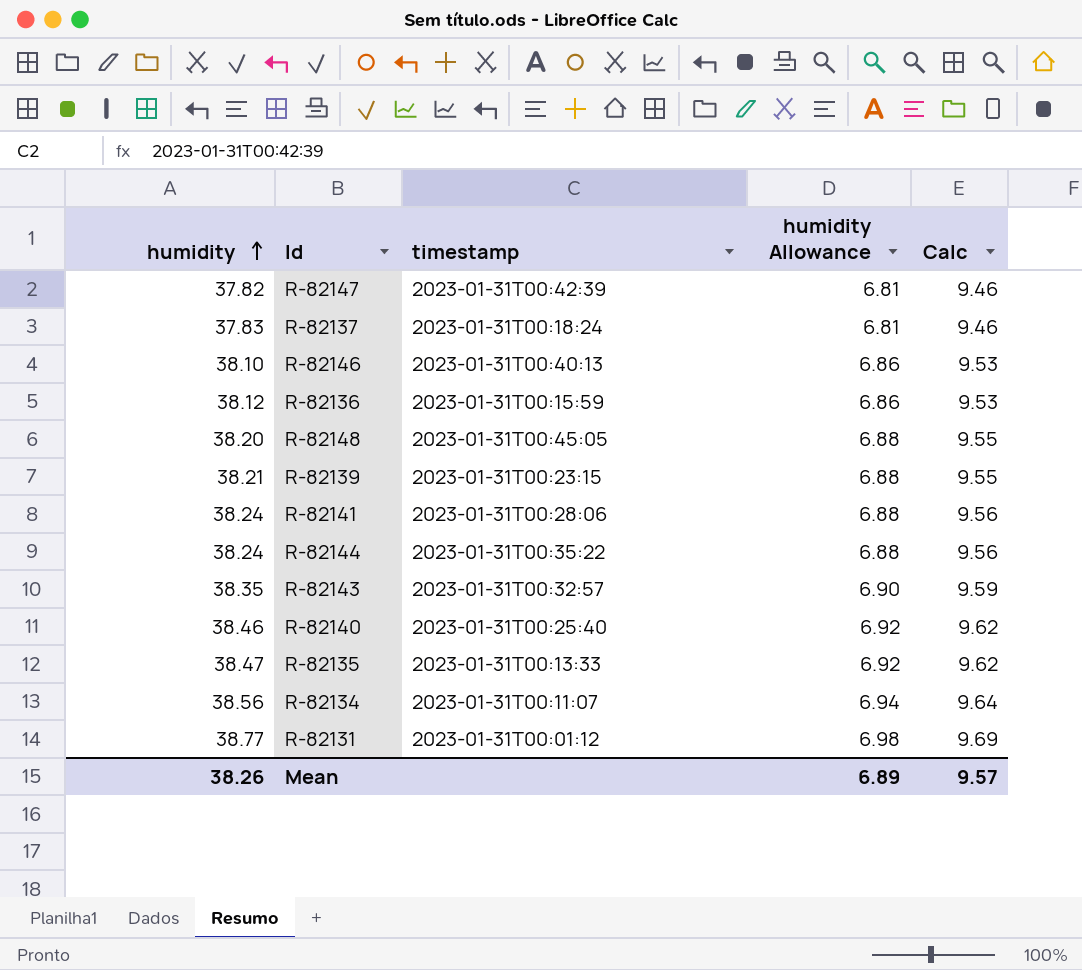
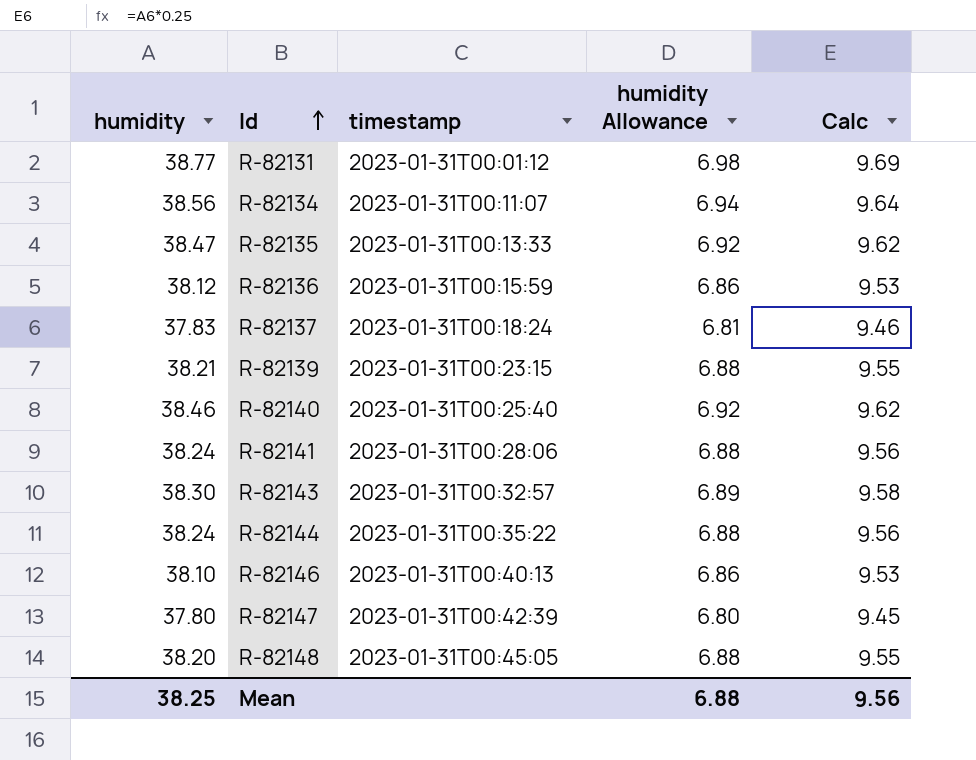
row order: humidity ascending -> Id ascending
R-82143 | humidity: 38.35 -> 38.30
R-82143 | humidity Allowance: 6.90 -> 6.89
R-82143 | Calc: 9.59 -> 9.58
R-82147 | humidity: 37.82 -> 37.80
R-82147 | humidity Allowance: 6.81 -> 6.80
R-82147 | Calc: 9.46 -> 9.45
Mean | humidity: 38.26 -> 38.25
Mean | humidity Allowance: 6.89 -> 6.88
Mean | Calc: 9.57 -> 9.56

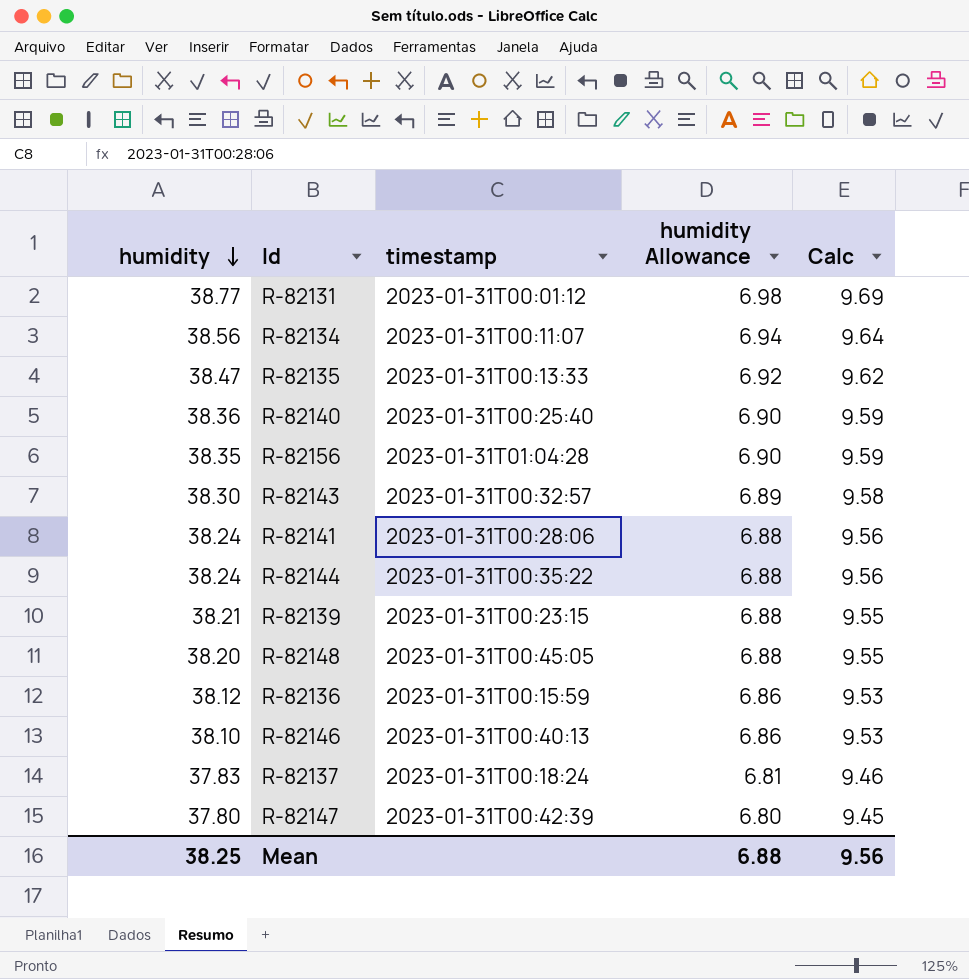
row order: Id ascending -> humidity descending
R-82140 | humidity: 38.46 -> 38.36
R-82140 | humidity Allowance: 6.92 -> 6.90
R-82140 | Calc: 9.62 -> 9.59
row R-82156: none -> 38.35 | 2023-01-31T01:04:28 | 6.90 | 9.59

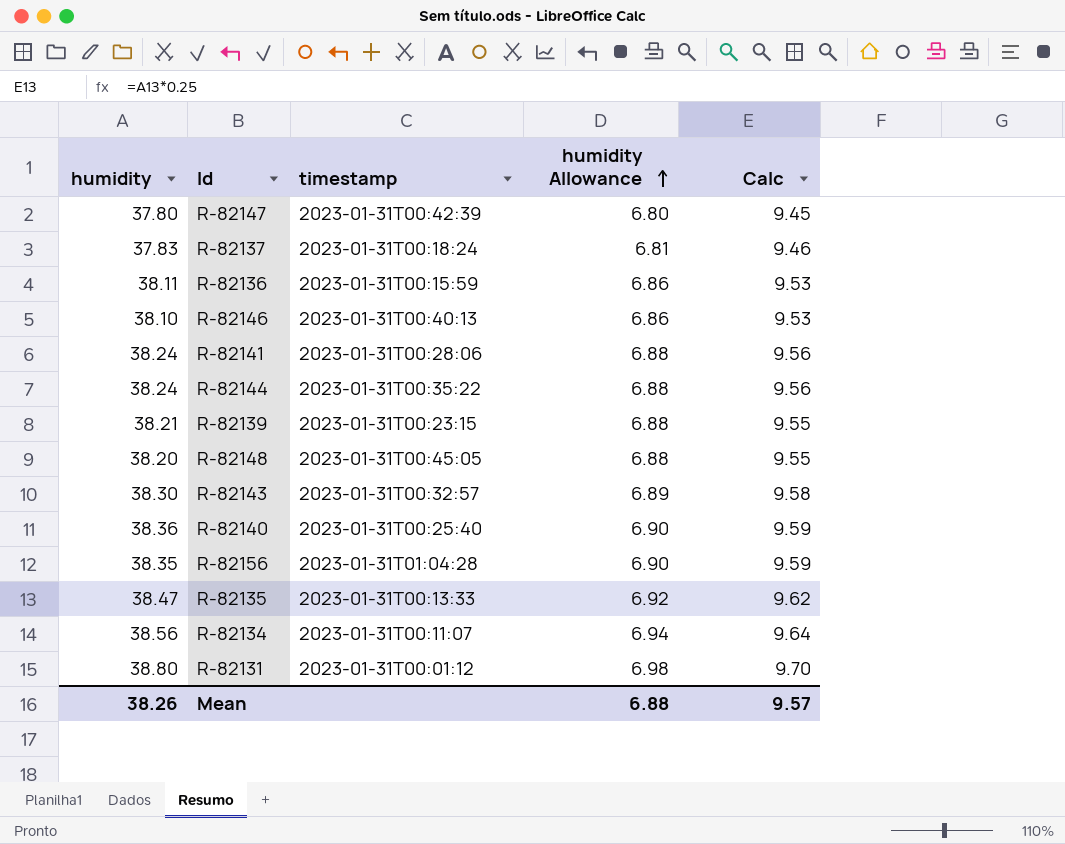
row order: humidity descending -> humidity Allowance ascending
R-82136 | humidity: 38.12 -> 38.11
R-82131 | humidity: 38.77 -> 38.80
R-82131 | Calc: 9.69 -> 9.70
Mean | humidity: 38.25 -> 38.26
Mean | Calc: 9.56 -> 9.57

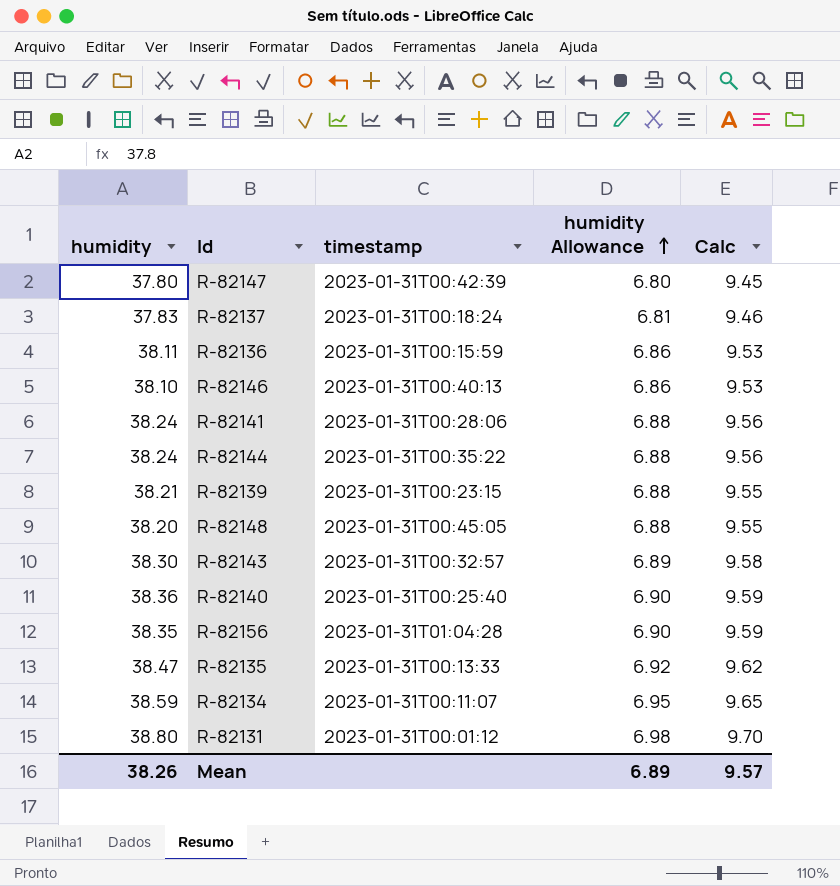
R-82134 | humidity: 38.56 -> 38.59
R-82134 | humidity Allowance: 6.94 -> 6.95
R-82134 | Calc: 9.64 -> 9.65
Mean | humidity Allowance: 6.88 -> 6.89

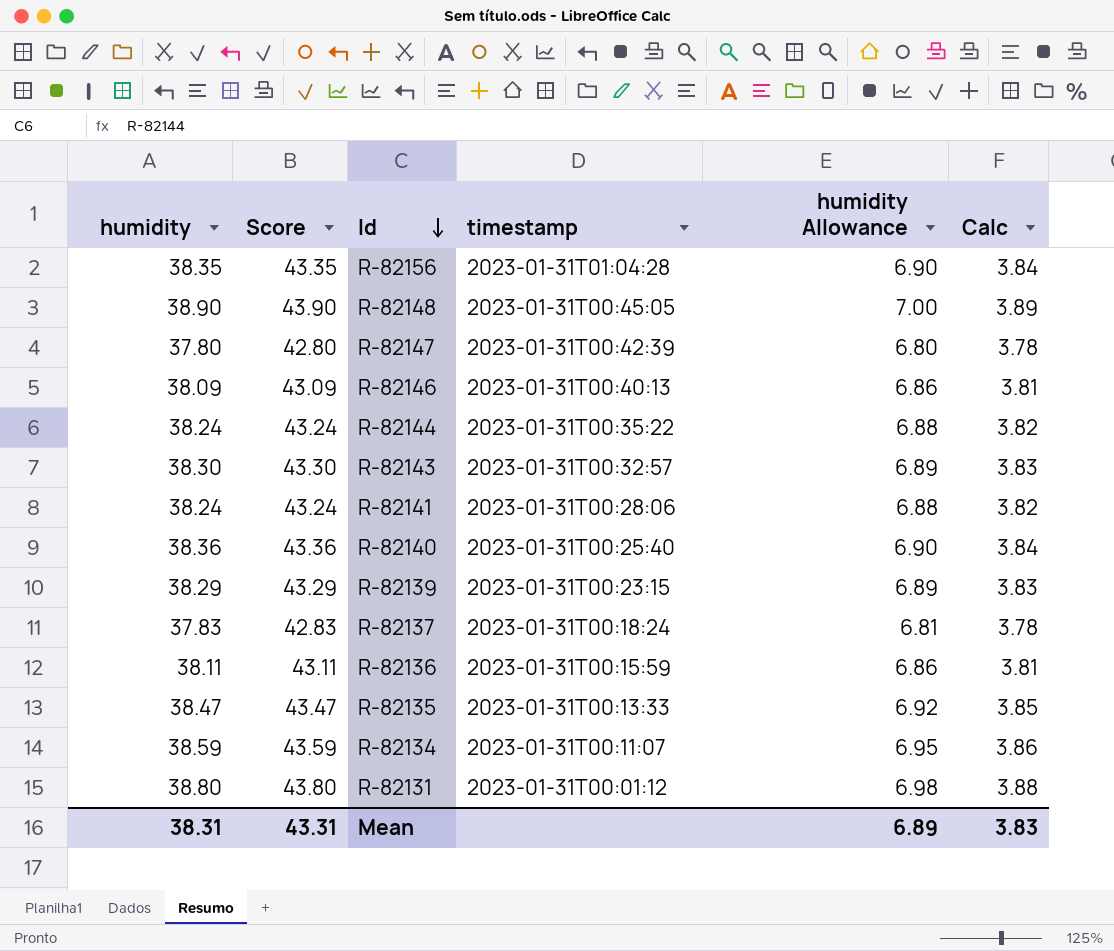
row order: humidity Allowance ascending -> Id descending
column Score | formula: none -> [humidity] + 5
column Calc | formula: [humidity] * 0.25 -> [humidity] * 0.1
R-82148 | humidity: 38.20 -> 38.90
R-82148 | humidity Allowance: 6.88 -> 7.00
R-82146 | humidity: 38.10 -> 38.09
R-82139 | humidity: 38.21 -> 38.29
R-82139 | humidity Allowance: 6.88 -> 6.89
Mean | humidity: 38.26 -> 38.31
Mean | Calc: 9.57 -> 3.83

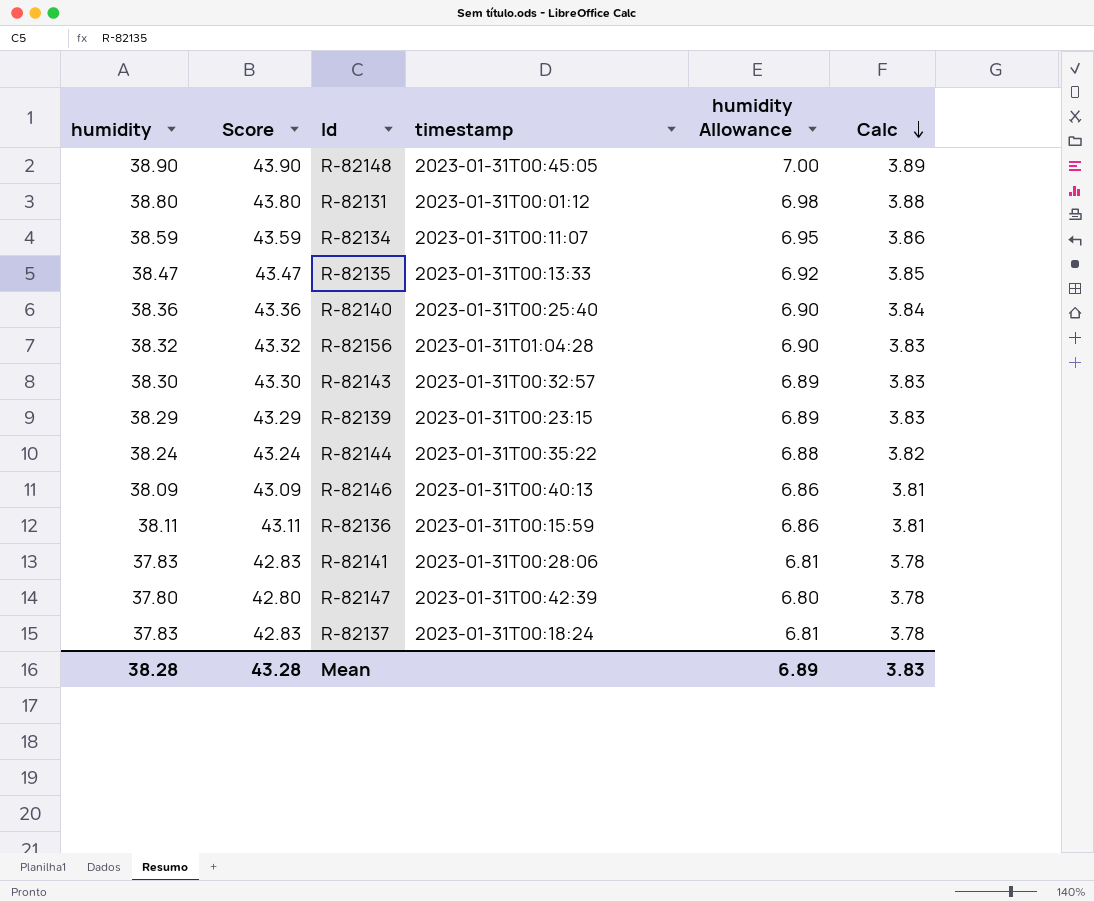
row order: Id descending -> Calc descending
R-82156 | humidity: 38.35 -> 38.32
R-82156 | Score: 43.35 -> 43.32
R-82156 | Calc: 3.84 -> 3.83
R-82141 | humidity: 38.24 -> 37.83
R-82141 | Score: 43.24 -> 42.83
R-82141 | humidity Allowance: 6.88 -> 6.81
R-82141 | Calc: 3.82 -> 3.78
Mean | humidity: 38.31 -> 38.28
Mean | Score: 43.31 -> 43.28

